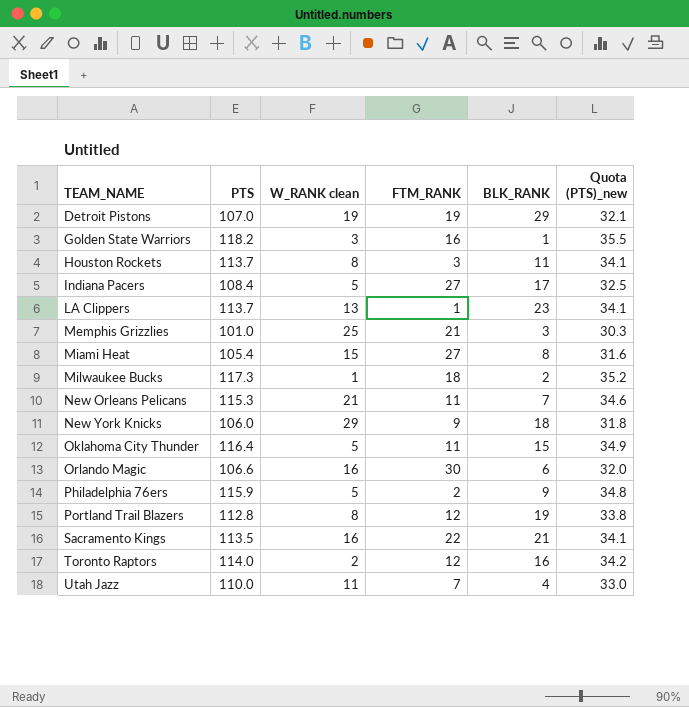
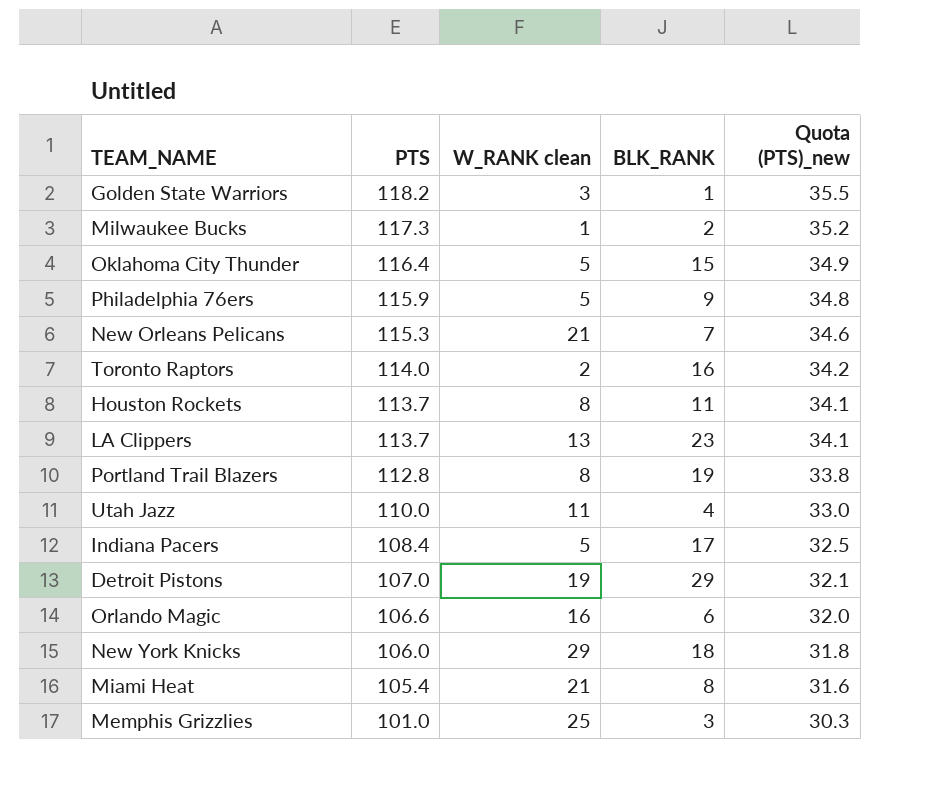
row order: TEAM_NAME ascending -> PTS descending
column FTM_RANK | position: 4 -> none
row Sacramento Kings: 113.5 | 16 | 22 | 21 | 34.1 -> none
Miami Heat | W_RANK clean: 15 -> 21

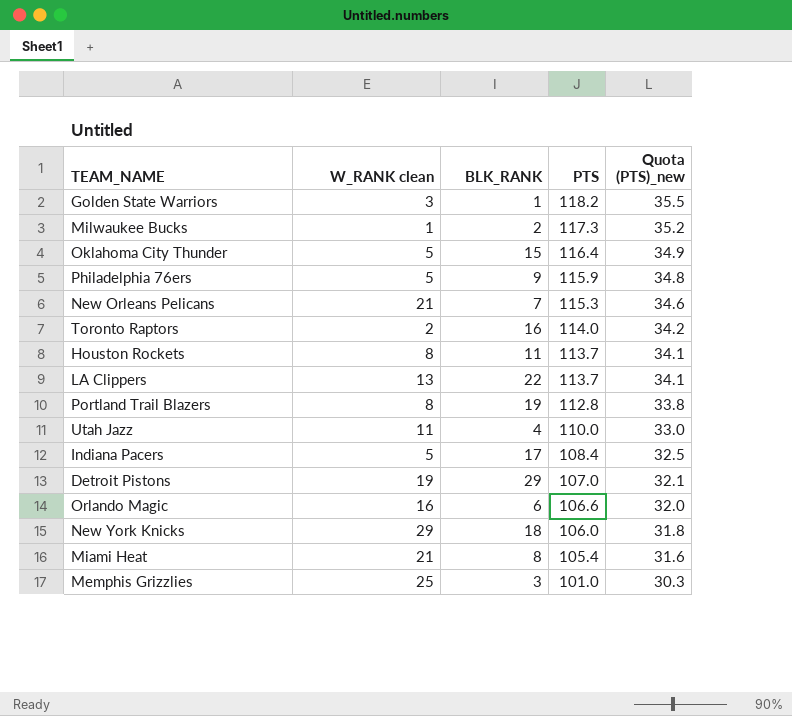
column PTS | position: 2 -> 4
LA Clippers | BLK_RANK: 23 -> 22

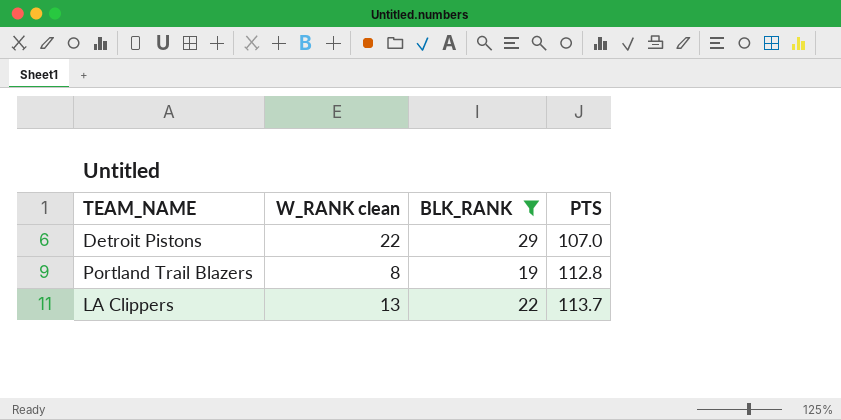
filter: none -> BLK_RANK >= 19
row order: PTS descending -> PTS ascending
column Quota (PTS)_new | formula: [PTS] * 0.3 -> none
Detroit Pistons | W_RANK clean: 19 -> 22

